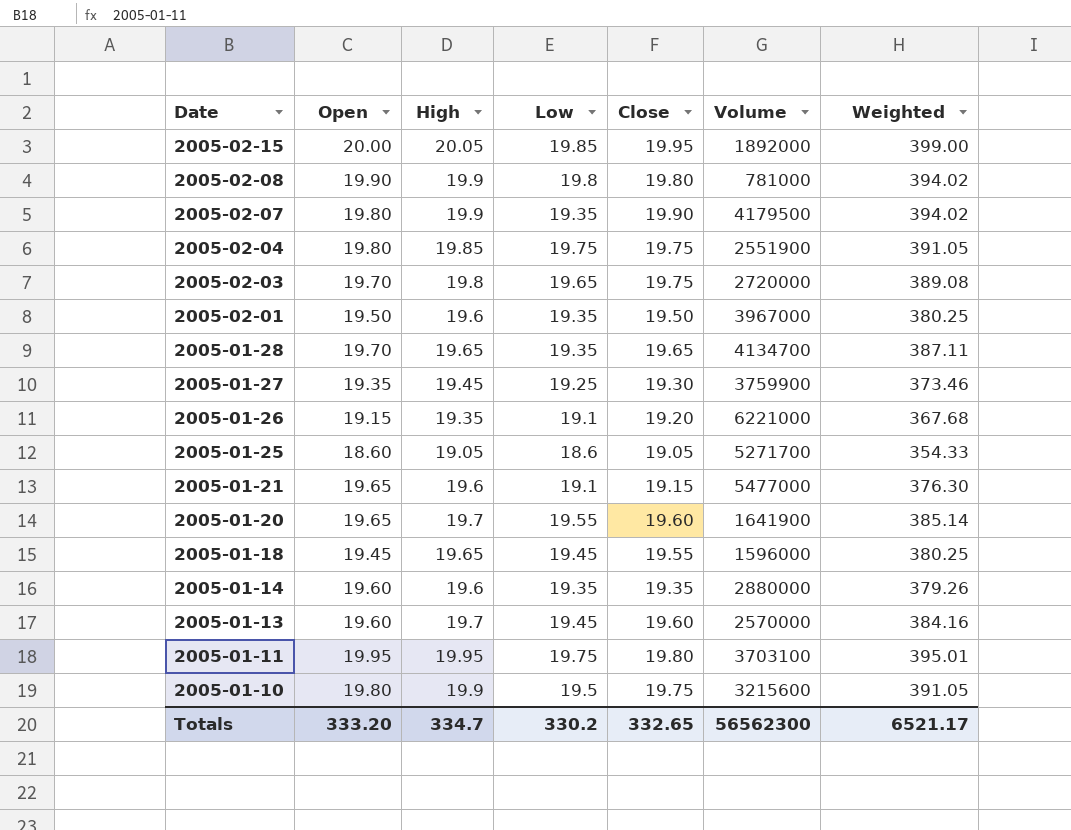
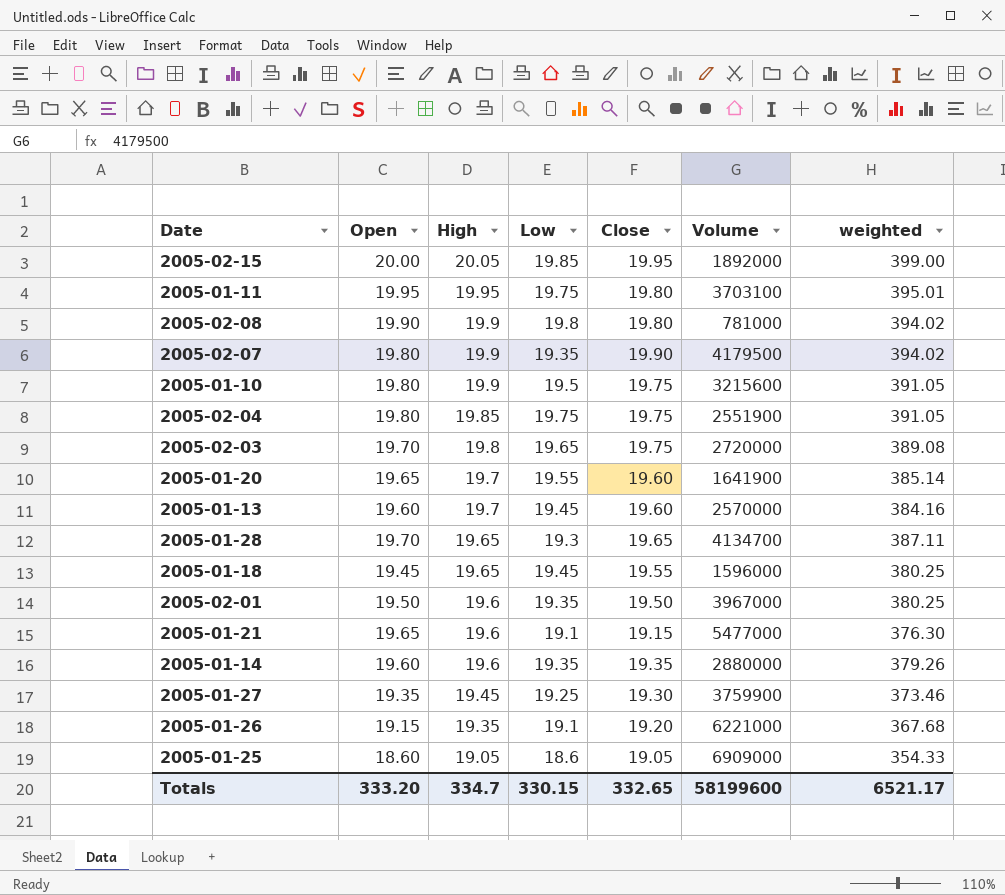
row order: Date descending -> High descending
column name: Weighted -> weighted
2005-01-28 | Low: 19.35 -> 19.3
2005-01-25 | Volume: 5271700 -> 6909000
Totals | Low: 330.2 -> 330.15
Totals | Volume: 56562300 -> 58199600

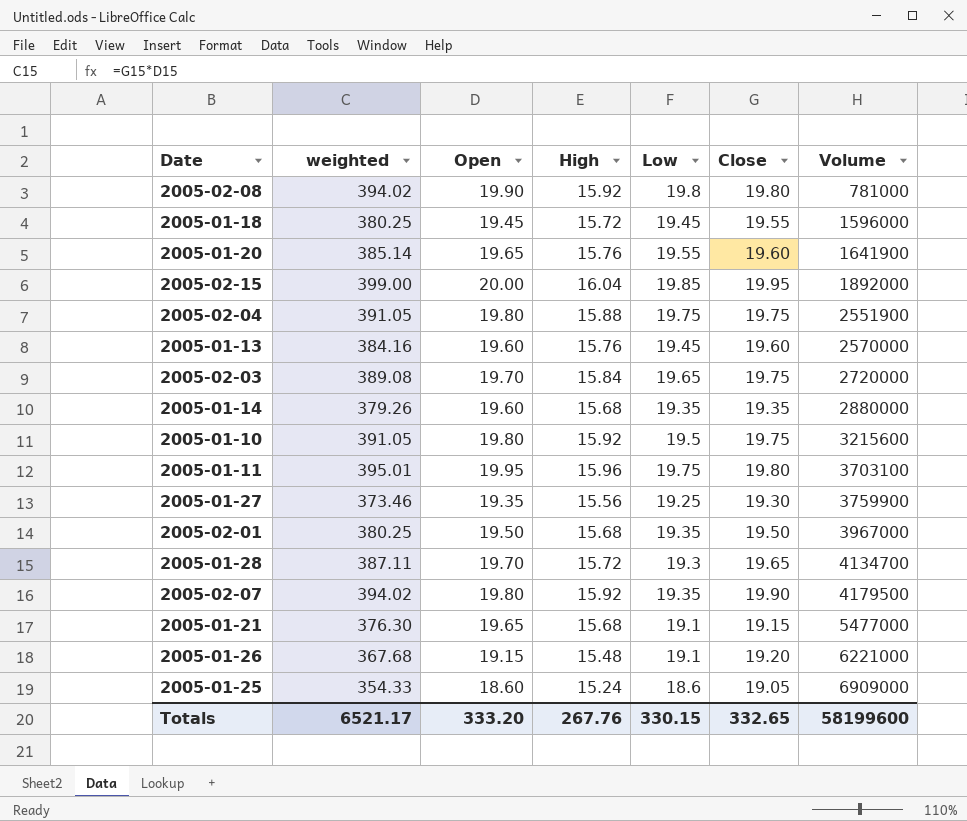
row order: High descending -> Volume ascending
column weighted | position: 7 -> 2
2005-02-08 | High: 19.9 -> 15.92
2005-01-18 | High: 19.65 -> 15.72
2005-01-20 | High: 19.7 -> 15.76
2005-02-15 | High: 20.05 -> 16.04
2005-02-04 | High: 19.85 -> 15.88
2005-01-13 | High: 19.7 -> 15.76
2005-02-03 | High: 19.8 -> 15.84
2005-01-14 | High: 19.6 -> 15.68
2005-01-10 | High: 19.9 -> 15.92
2005-01-11 | High: 19.95 -> 15.96
2005-01-27 | High: 19.45 -> 15.56
2005-02-01 | High: 19.6 -> 15.68
2005-01-28 | High: 19.65 -> 15.72
2005-02-07 | High: 19.9 -> 15.92
2005-01-21 | High: 19.6 -> 15.68
2005-01-26 | High: 19.35 -> 15.48
2005-01-25 | High: 19.05 -> 15.24
Totals | High: 334.7 -> 267.76

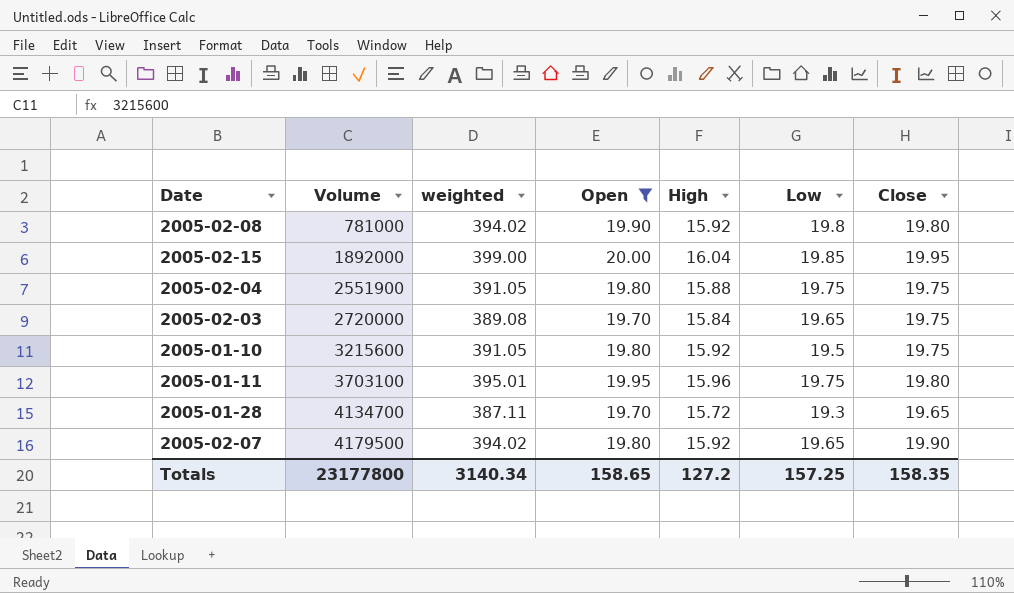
filter: none -> Open >= 19.70
column Volume | position: 7 -> 2
2005-02-07 | Low: 19.35 -> 19.65
Totals | Volume: 58199600 -> 23177800
Totals | weighted: 6521.17 -> 3140.34
Totals | Open: 333.20 -> 158.65
Totals | High: 267.76 -> 127.2
Totals | Low: 330.15 -> 157.25
Totals | Close: 332.65 -> 158.35

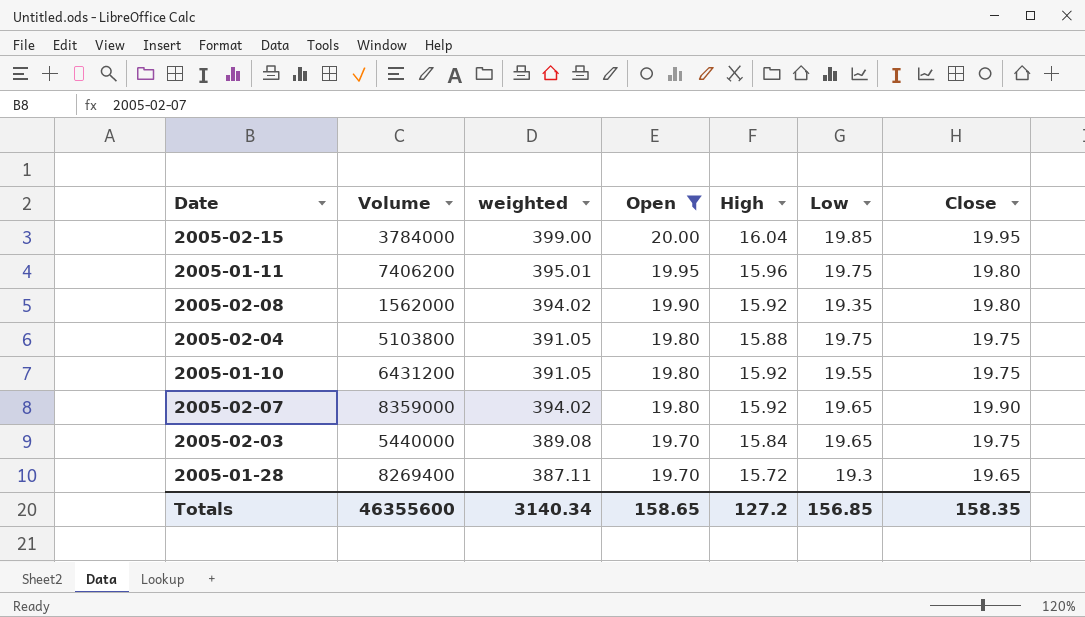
row order: Volume ascending -> Open descending
2005-02-15 | Volume: 1892000 -> 3784000
2005-01-11 | Volume: 3703100 -> 7406200
2005-02-08 | Volume: 781000 -> 1562000
2005-02-08 | Low: 19.8 -> 19.35
2005-02-04 | Volume: 2551900 -> 5103800
2005-01-10 | Volume: 3215600 -> 6431200
2005-01-10 | Low: 19.5 -> 19.55
2005-02-07 | Volume: 4179500 -> 8359000
2005-02-03 | Volume: 2720000 -> 5440000
2005-01-28 | Volume: 4134700 -> 8269400
Totals | Volume: 23177800 -> 46355600
Totals | Low: 157.25 -> 156.85

